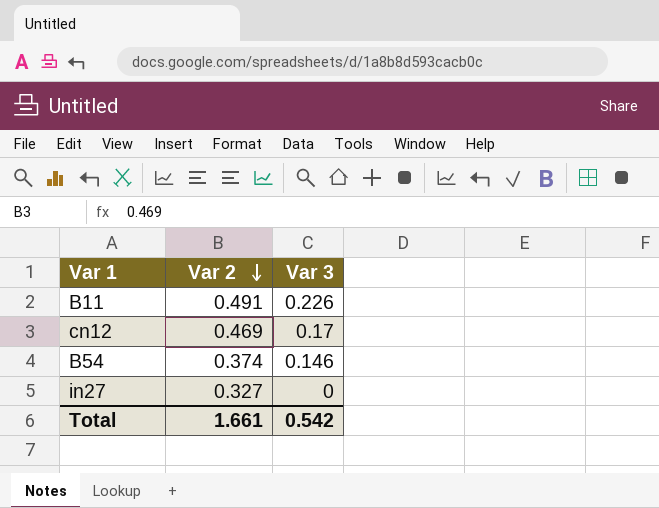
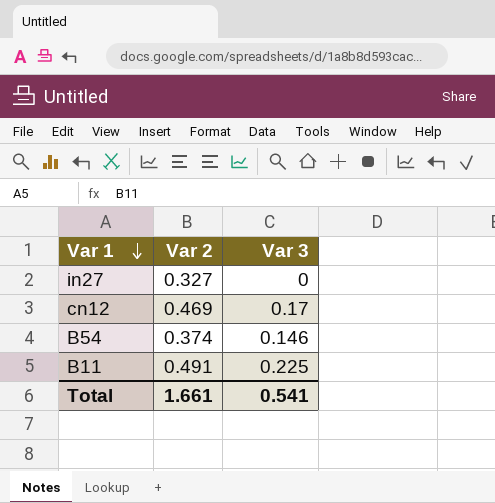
row order: Var 2 descending -> Var 1 descending
B11 | Var 3: 0.226 -> 0.225
Total | Var 3: 0.542 -> 0.541

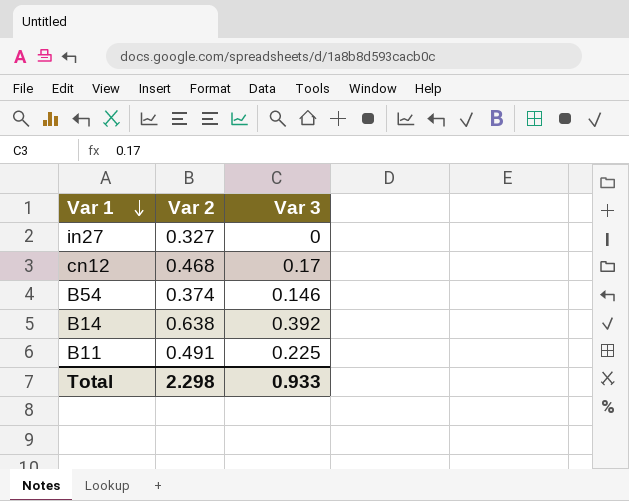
cn12 | Var 2: 0.469 -> 0.468
row B14: none -> 0.638 | 0.392
Total | Var 2: 1.661 -> 2.298
Total | Var 3: 0.541 -> 0.933

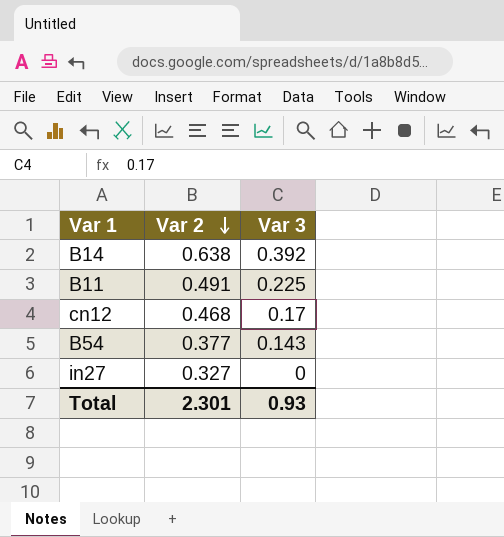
row order: Var 1 descending -> Var 2 descending
B54 | Var 2: 0.374 -> 0.377
B54 | Var 3: 0.146 -> 0.143
Total | Var 2: 2.298 -> 2.301
Total | Var 3: 0.933 -> 0.93

